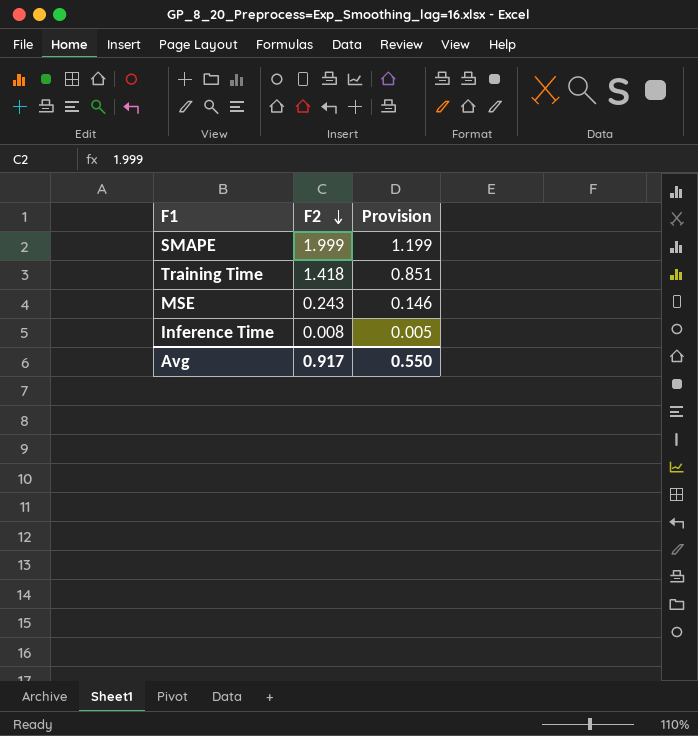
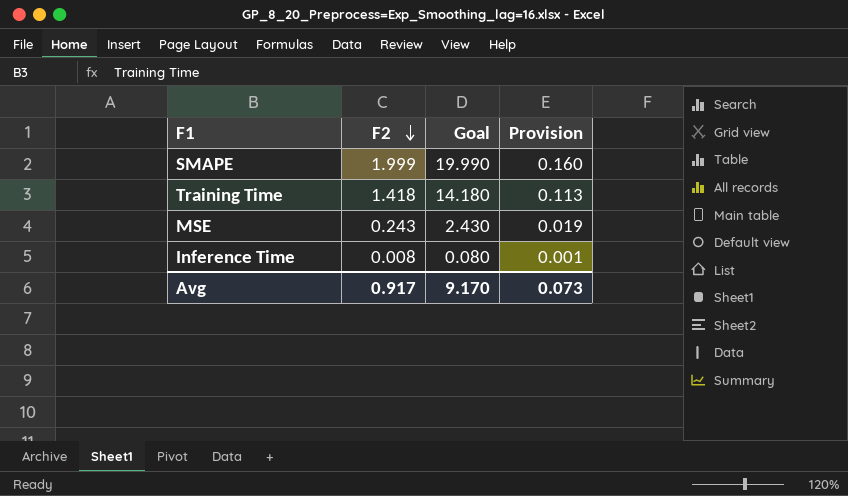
column Goal | formula: none -> [F2] * 10
column Provision | formula: [F2] * 0.6 -> [F2] * 0.08
Avg | Provision: 0.550 -> 0.073

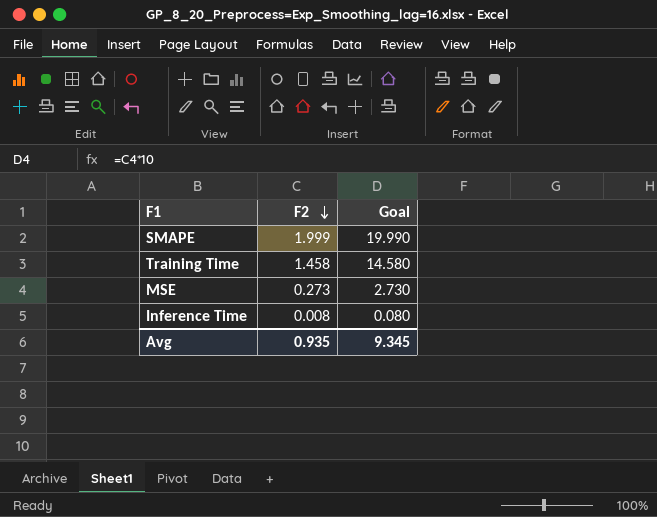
column Provision | formula: [F2] * 0.08 -> none
Training Time | F2: 1.418 -> 1.458
Training Time | Goal: 14.180 -> 14.580
MSE | F2: 0.243 -> 0.273
MSE | Goal: 2.430 -> 2.730
Avg | F2: 0.917 -> 0.935
Avg | Goal: 9.170 -> 9.345

